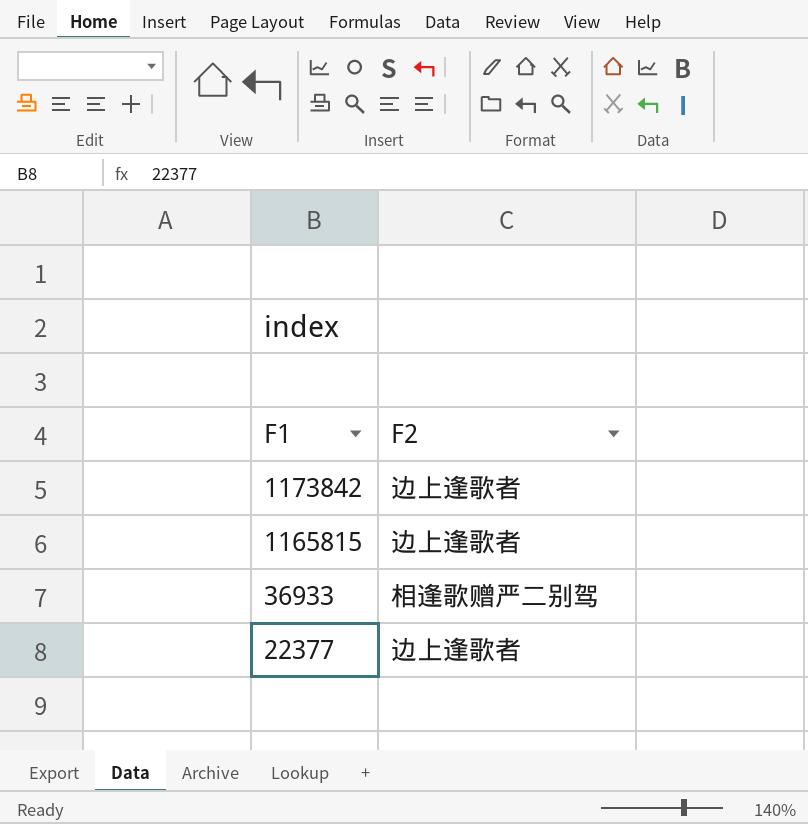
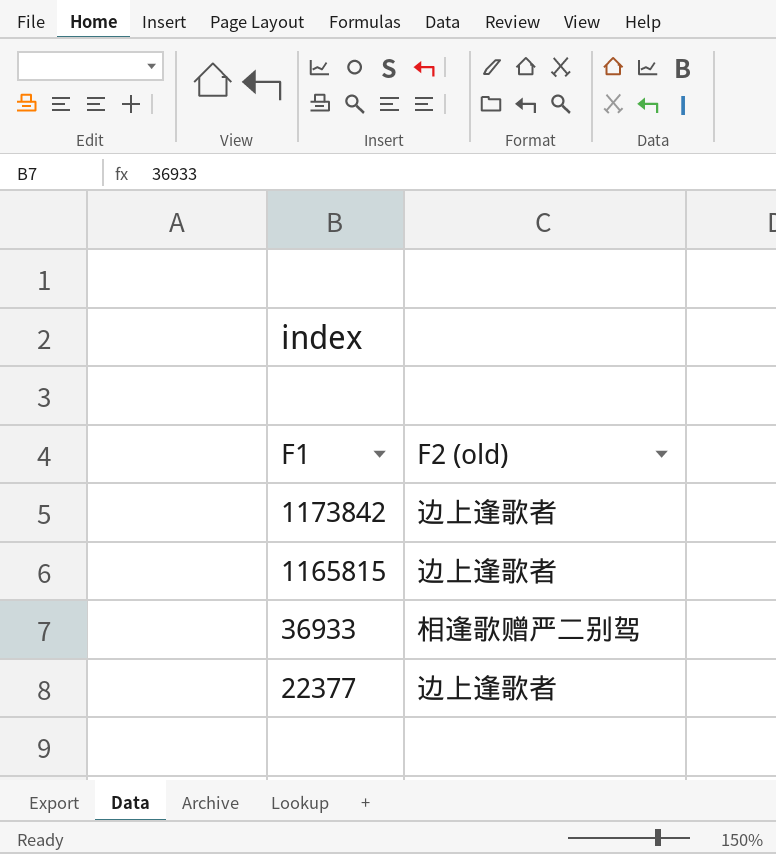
column name: F2 -> F2 (old)

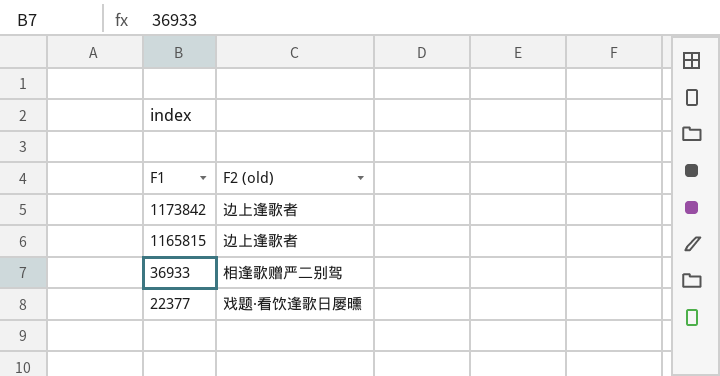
22377 | F2 (old): 边上逢歌者 -> 戏题·看饮逢歌日屡曛

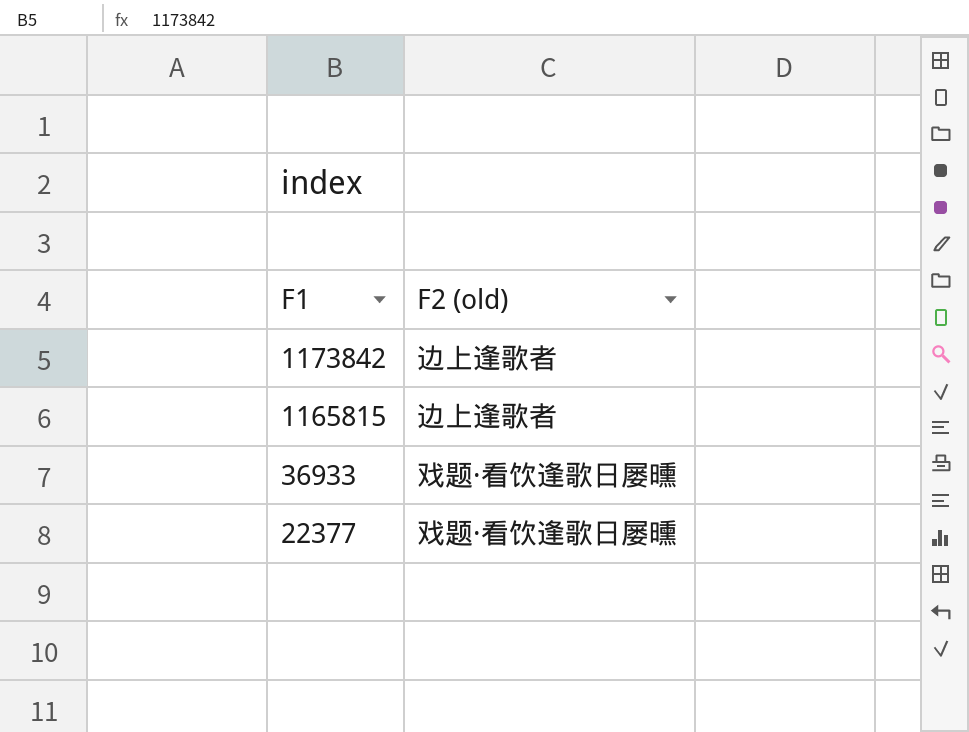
36933 | F2 (old): 相逢歌赠严二别驾 -> 戏题·看饮逢歌日屡曛

